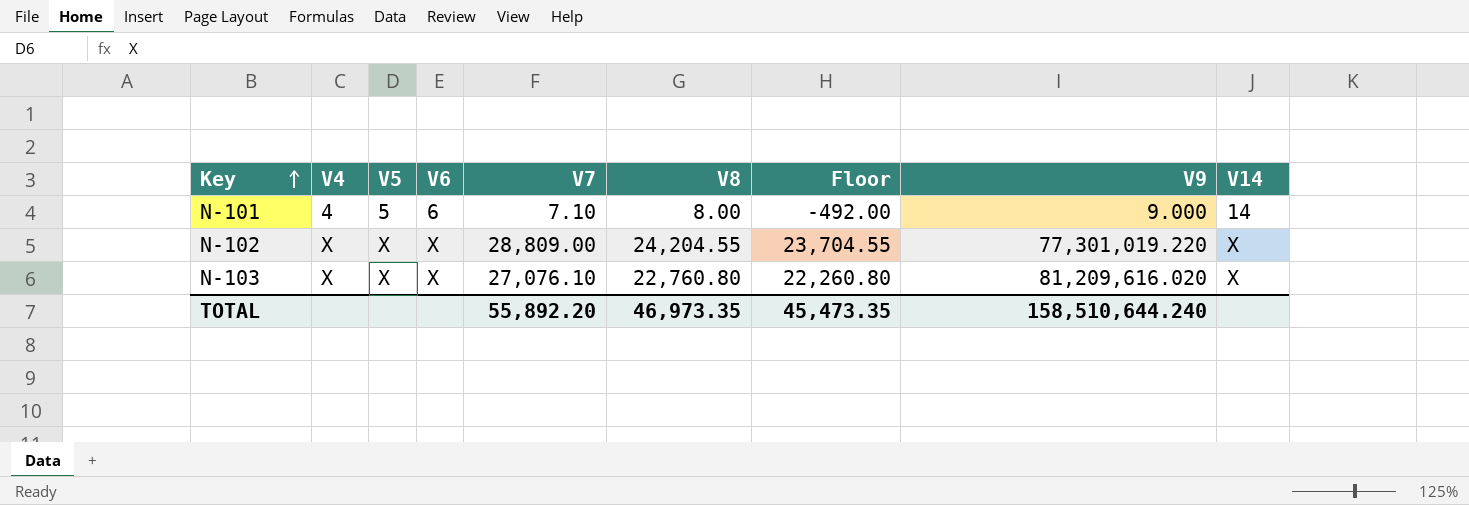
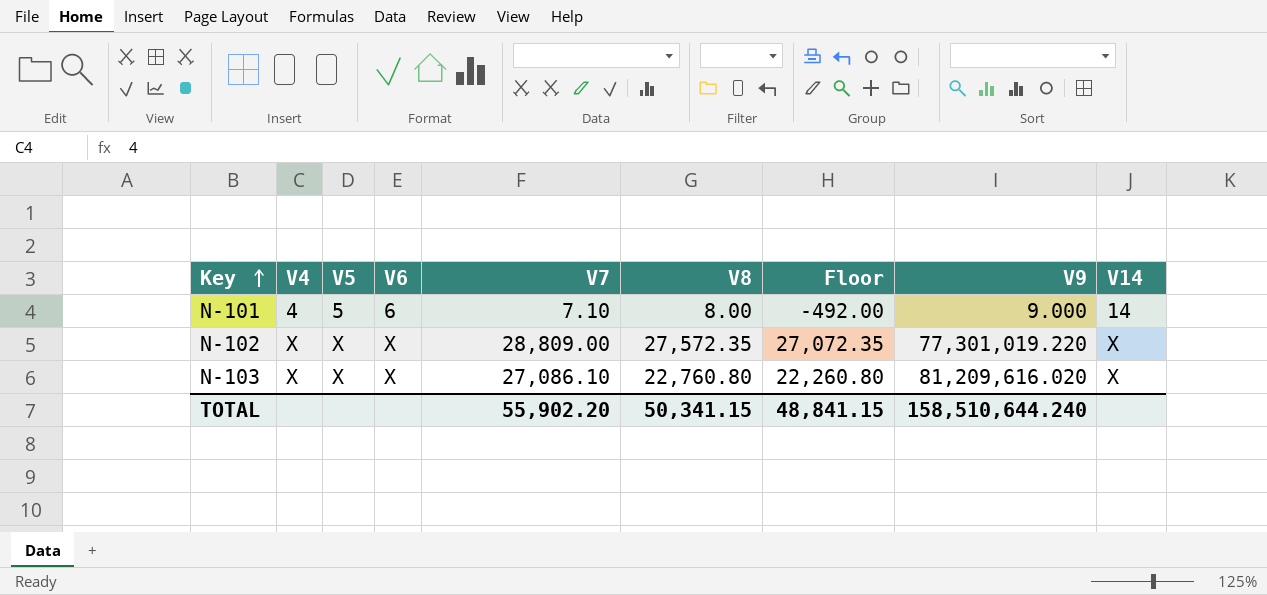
N-102 | V8: 24,204.55 -> 27,572.35
N-102 | Floor: 23,704.55 -> 27,072.35
N-103 | V7: 27,076.10 -> 27,086.10
TOTAL | V7: 55,892.20 -> 55,902.20
TOTAL | V8: 46,973.35 -> 50,341.15
TOTAL | Floor: 45,473.35 -> 48,841.15

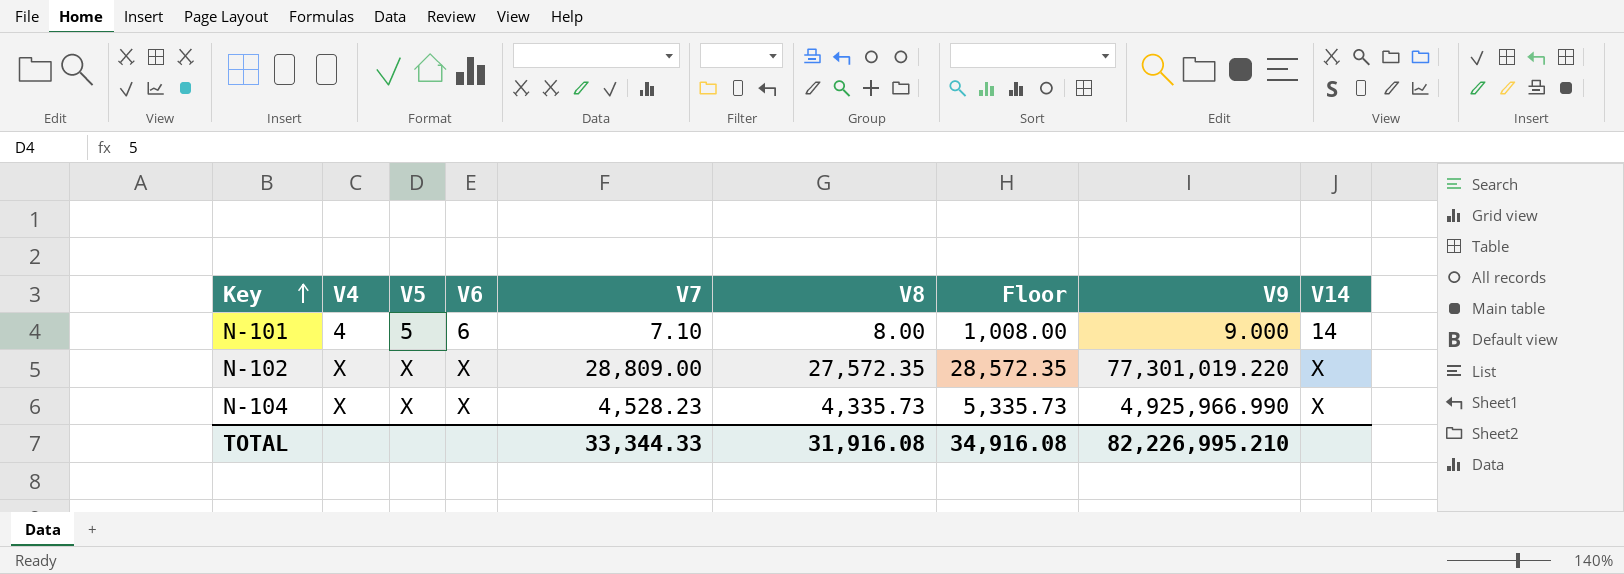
column Floor | formula: [V8] - 500 -> [V8] + 1000
row N-103: Х | Х | Х | 27,086.10 | 22,760.80 | 22,260.80 | 81,209,616.020 | Х -> none
row N-104: none -> Х | Х | Х | 4,528.23 | 4,335.73 | 5,335.73 | 4,925,966.990 | Х
TOTAL | V7: 55,902.20 -> 33,344.33
TOTAL | V8: 50,341.15 -> 31,916.08
TOTAL | Floor: 48,841.15 -> 34,916.08
TOTAL | V9: 158,510,644.240 -> 82,226,995.210

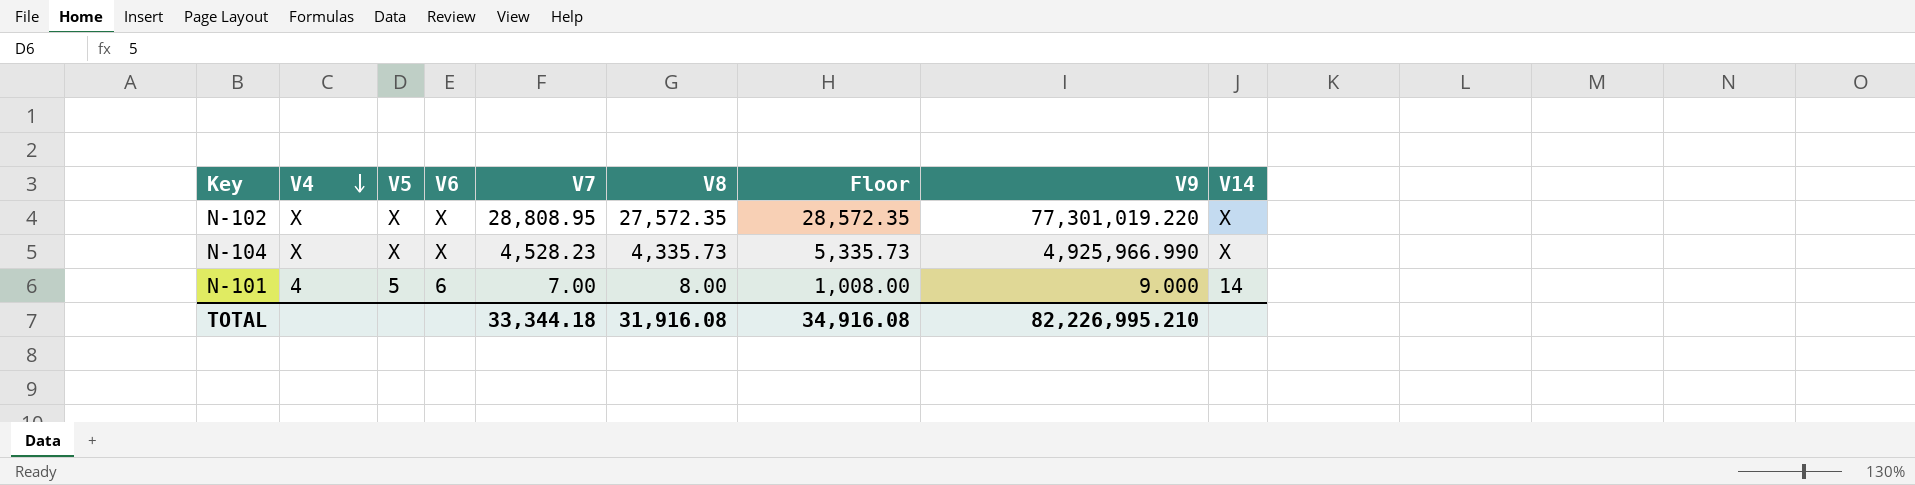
row order: Key ascending -> V4 descending
N-102 | V7: 28,809.00 -> 28,808.95
N-101 | V7: 7.10 -> 7.00
TOTAL | V7: 33,344.33 -> 33,344.18

